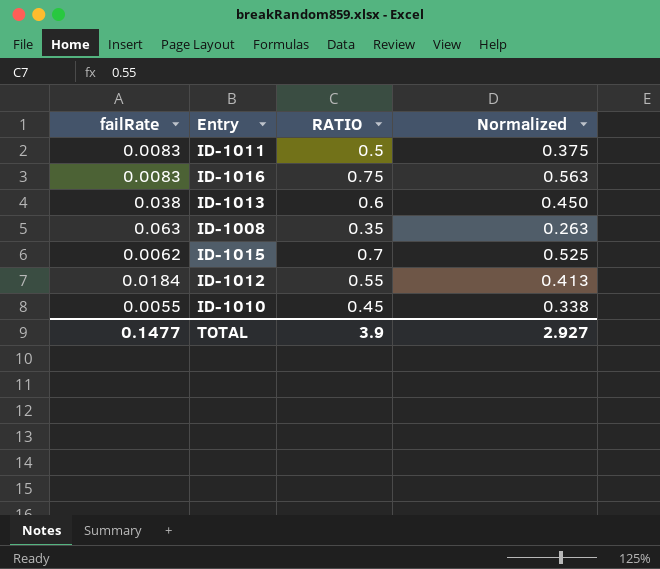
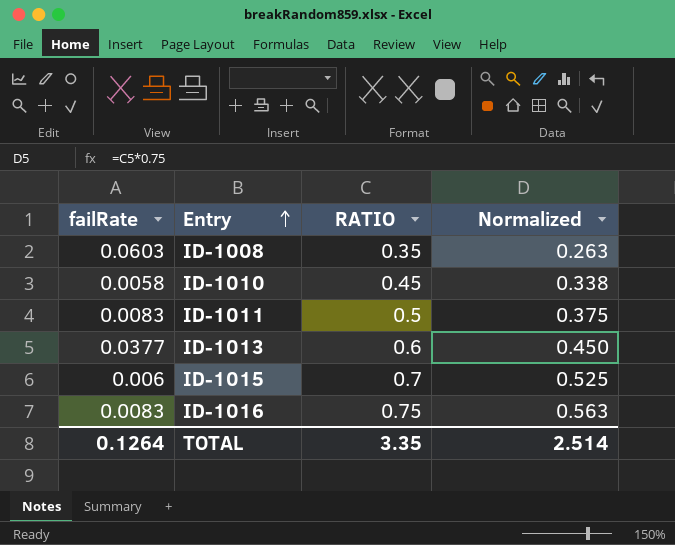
row order: none -> Entry ascending
row ID-1012: 0.0184 | 0.55 | 0.413 -> none
ID-1008 | failRate: 0.063 -> 0.0603
ID-1010 | failRate: 0.0055 -> 0.0058
ID-1013 | failRate: 0.038 -> 0.0377
ID-1015 | failRate: 0.0062 -> 0.006
TOTAL | failRate: 0.1477 -> 0.1264
TOTAL | RATIO: 3.9 -> 3.35
TOTAL | Normalized: 2.927 -> 2.514

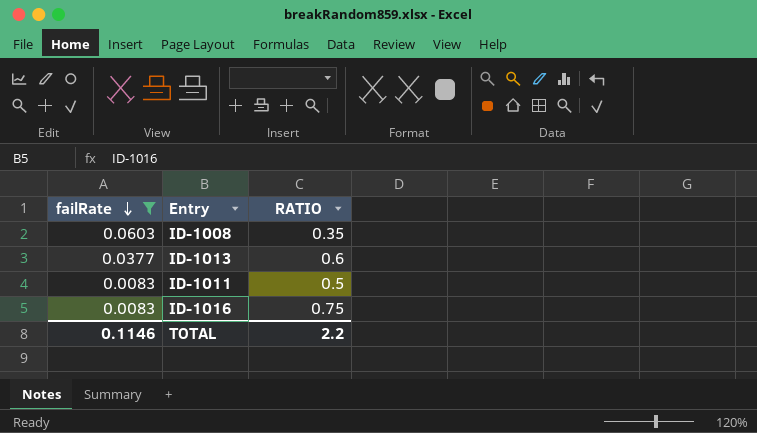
filter: none -> failRate >= 0.0083
row order: Entry ascending -> failRate descending
column Normalized | formula: [RATIO] * 0.75 -> none
TOTAL | failRate: 0.1264 -> 0.1146
TOTAL | RATIO: 3.35 -> 2.2

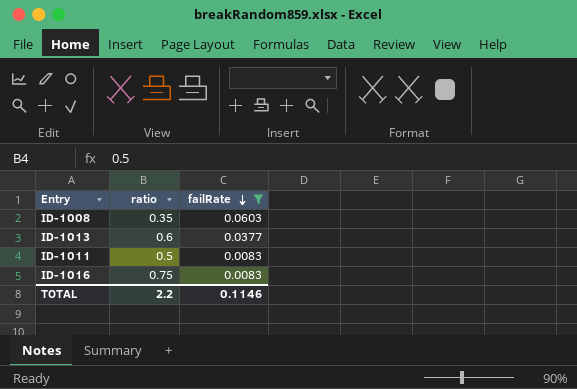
column name: RATIO -> ratio
column failRate | position: 1 -> 3

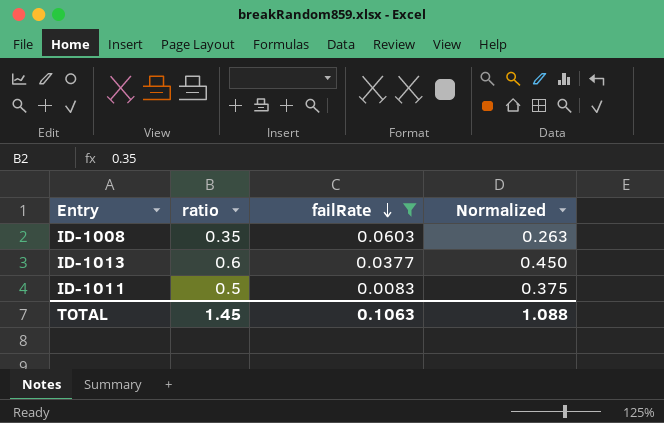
column Normalized | formula: none -> [ratio] * 0.75
row ID-1016: 0.75 | 0.0083 -> none
TOTAL | ratio: 2.2 -> 1.45
TOTAL | failRate: 0.1146 -> 0.1063

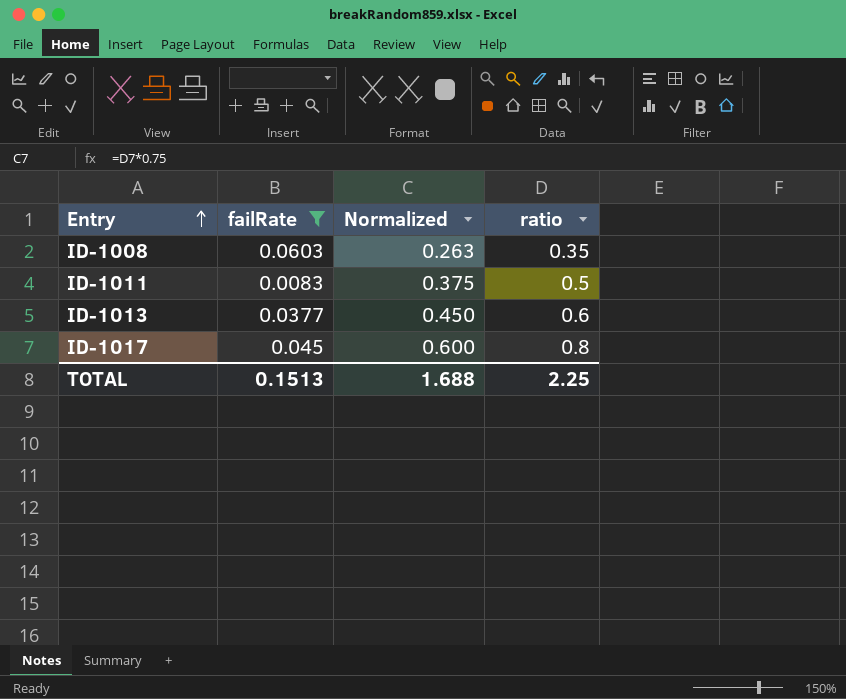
row order: failRate descending -> Entry ascending
column ratio | position: 2 -> 4
row ID-1017: none -> 0.045 | 0.600 | 0.8
TOTAL | failRate: 0.1063 -> 0.1513
TOTAL | Normalized: 1.088 -> 1.688
TOTAL | ratio: 1.45 -> 2.25

